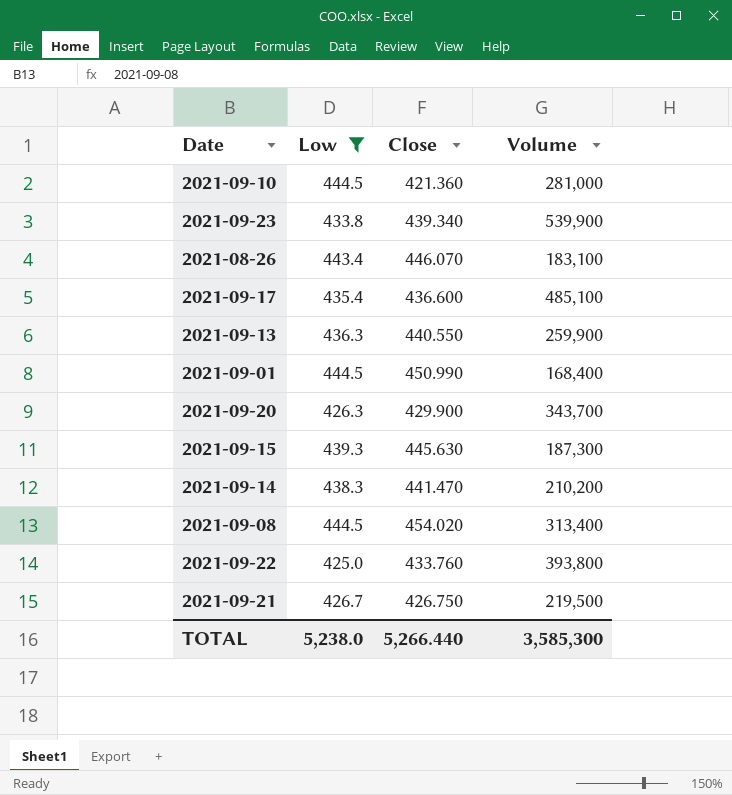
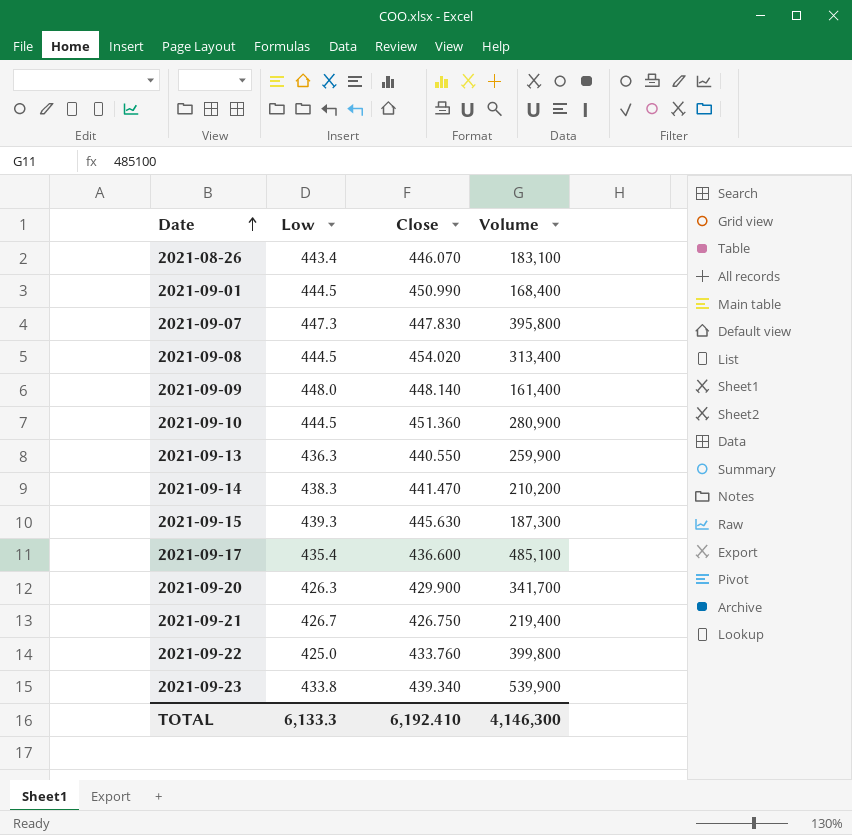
filter: Low <= 444.5 -> none
row order: none -> Date ascending
2021-09-10 | Close: 421.360 -> 451.360
2021-09-10 | Volume: 281,000 -> 280,900
2021-09-20 | Volume: 343,700 -> 341,700
2021-09-21 | Volume: 219,500 -> 219,400
2021-09-22 | Volume: 393,800 -> 399,800
TOTAL | Low: 5,238.0 -> 6,133.3
TOTAL | Close: 5,266.440 -> 6,192.410
TOTAL | Volume: 3,585,300 -> 4,146,300

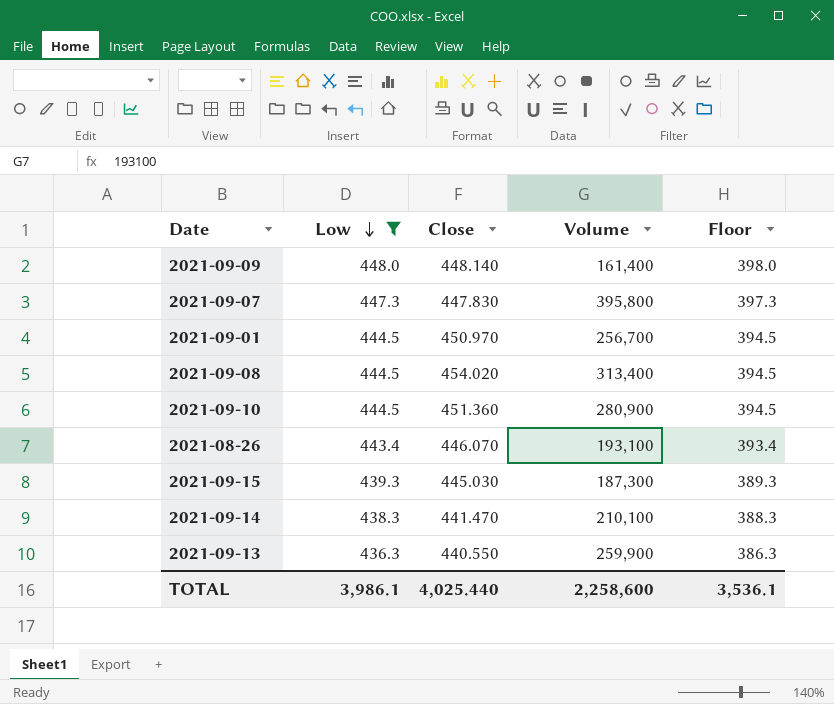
filter: none -> Low >= 436.3
row order: Date ascending -> Low descending
column Floor | formula: none -> [Low] - 50
2021-09-01 | Close: 450.990 -> 450.970
2021-09-01 | Volume: 168,400 -> 256,700
2021-08-26 | Volume: 183,100 -> 193,100
2021-09-15 | Close: 445.630 -> 445.030
2021-09-14 | Volume: 210,200 -> 210,100
TOTAL | Low: 6,133.3 -> 3,986.1
TOTAL | Close: 6,192.410 -> 4,025.440
TOTAL | Volume: 4,146,300 -> 2,258,600

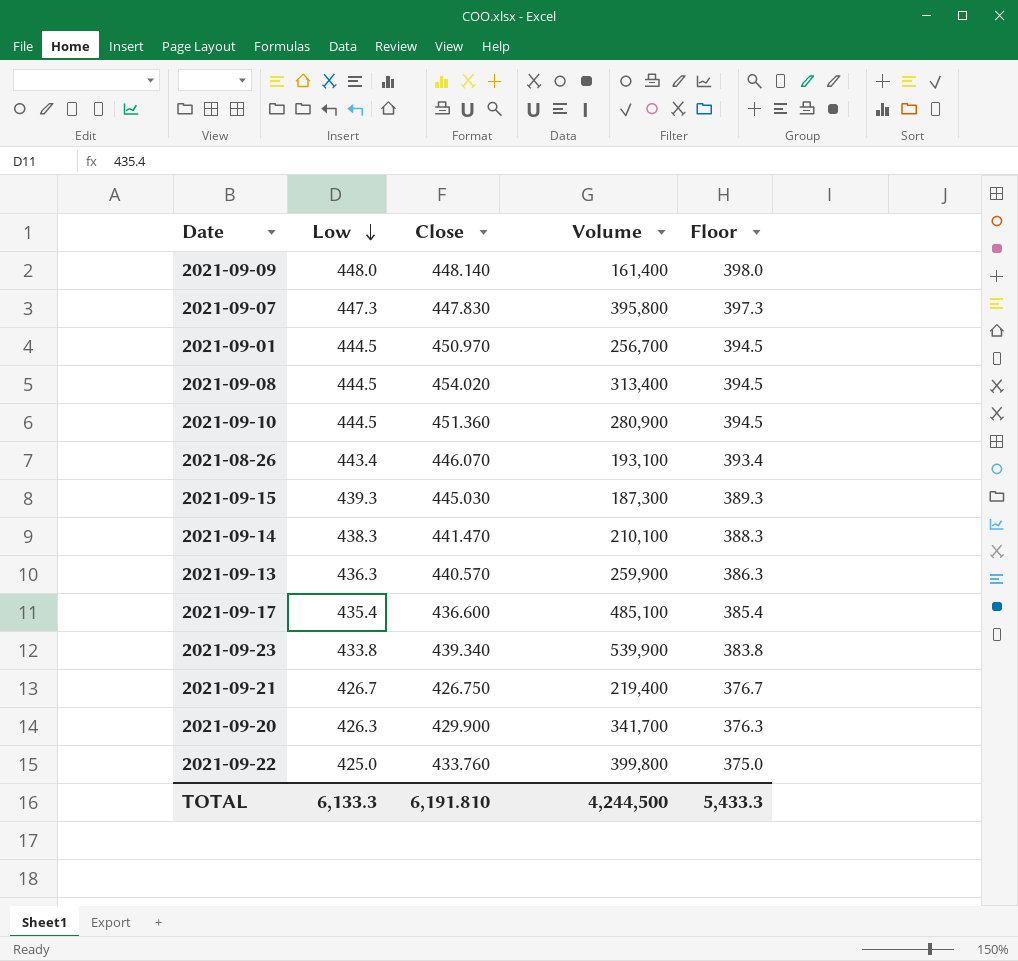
filter: Low >= 436.3 -> none
2021-09-13 | Close: 440.550 -> 440.570
TOTAL | Low: 3,986.1 -> 6,133.3
TOTAL | Close: 4,025.440 -> 6,191.810
TOTAL | Volume: 2,258,600 -> 4,244,500
TOTAL | Floor: 3,536.1 -> 5,433.3

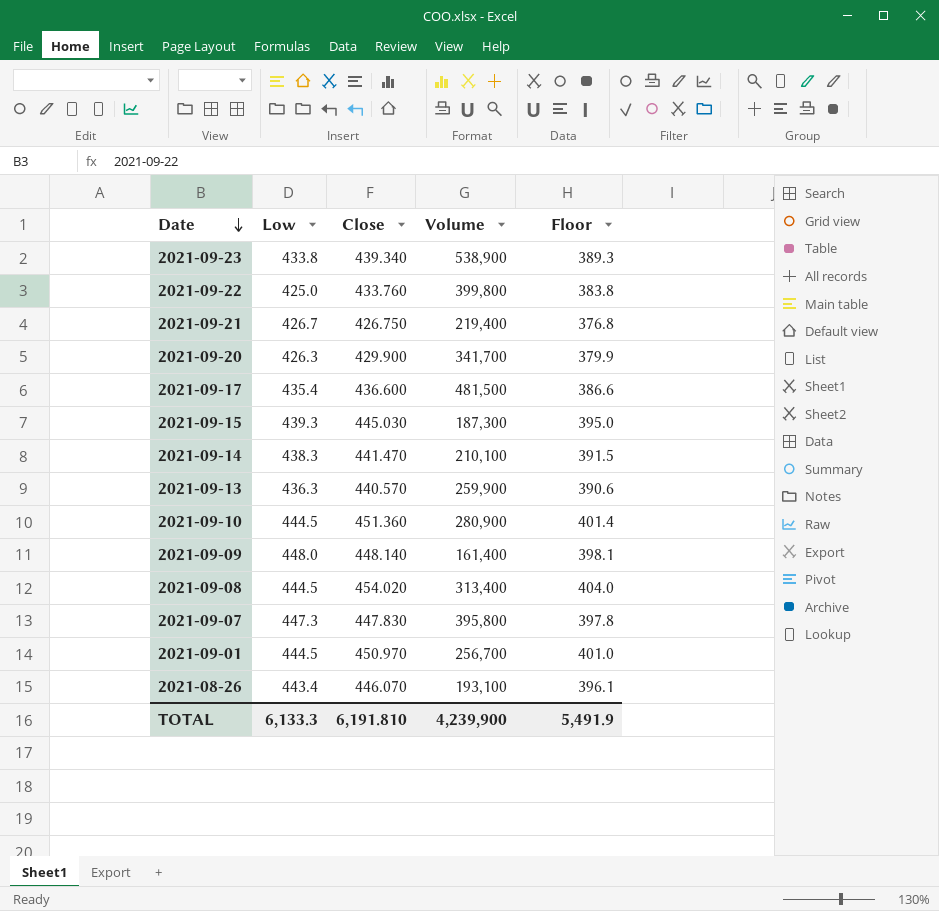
row order: Low descending -> Date descending
column Floor | formula: [Low] - 50 -> [Close] - 50
2021-09-23 | Volume: 539,900 -> 538,900
2021-09-17 | Volume: 485,100 -> 481,500
TOTAL | Volume: 4,244,500 -> 4,239,900
TOTAL | Floor: 5,433.3 -> 5,491.9

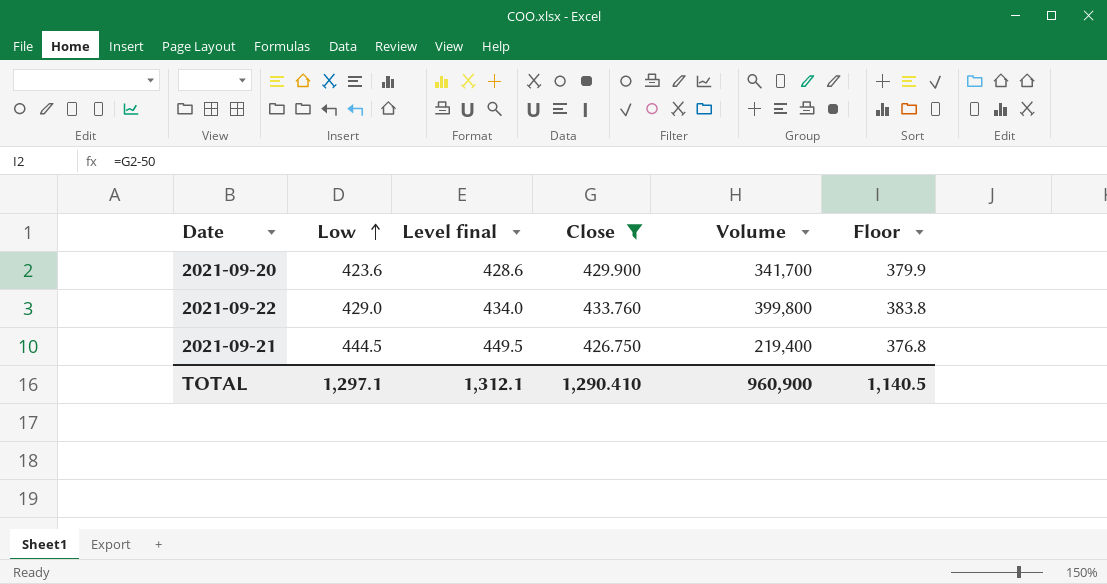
filter: none -> Close <= 433.760
row order: Date descending -> Low ascending
column Level final | formula: none -> [Low] + 5
2021-09-20 | Low: 426.3 -> 423.6
2021-09-22 | Low: 425.0 -> 429.0
2021-09-21 | Low: 426.7 -> 444.5
TOTAL | Low: 6,133.3 -> 1,297.1
TOTAL | Close: 6,191.810 -> 1,290.410
TOTAL | Volume: 4,239,900 -> 960,900
TOTAL | Floor: 5,491.9 -> 1,140.5

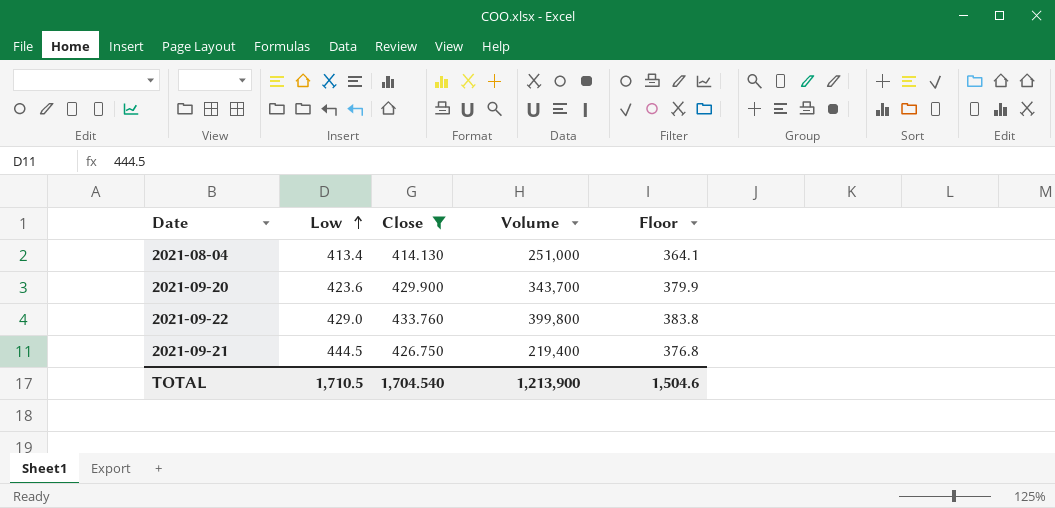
column Level final | formula: [Low] + 5 -> none
row 2021-08-04: none -> 413.4 | 414.130 | 251,000 | 364.1
2021-09-20 | Volume: 341,700 -> 343,700
TOTAL | Low: 1,297.1 -> 1,710.5
TOTAL | Close: 1,290.410 -> 1,704.540
TOTAL | Volume: 960,900 -> 1,213,900
TOTAL | Floor: 1,140.5 -> 1,504.6

